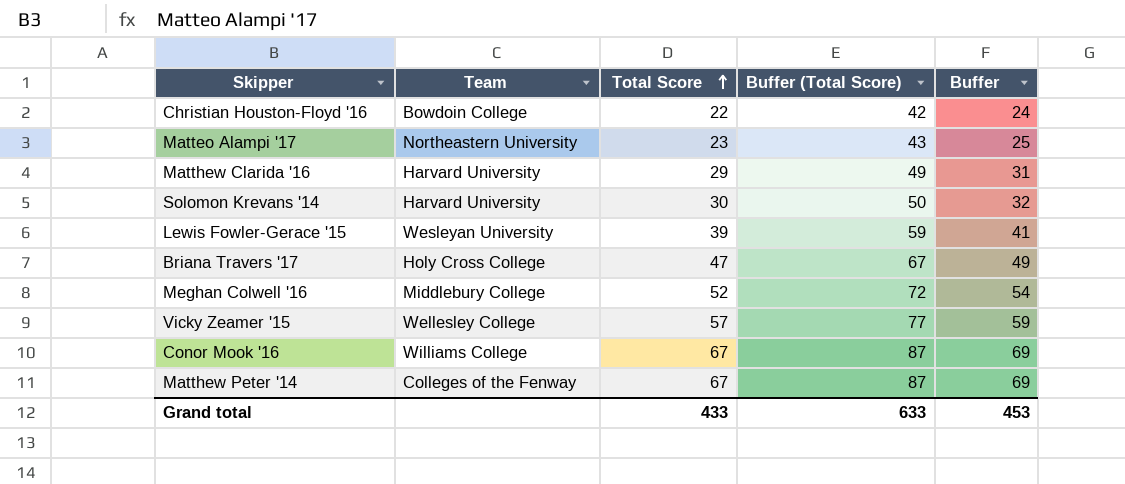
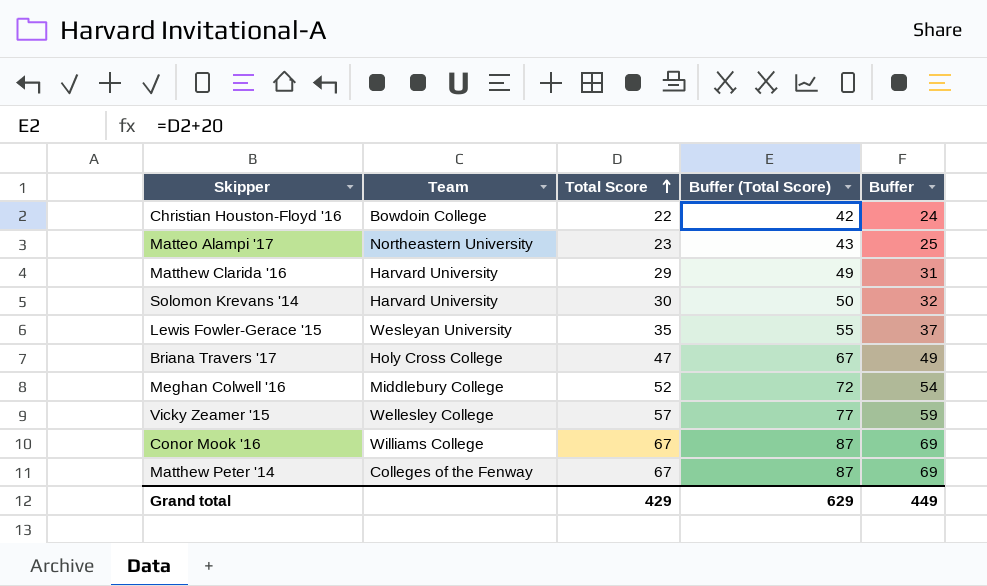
Lewis Fowler-Gerace '15 | Total Score: 39 -> 35
Lewis Fowler-Gerace '15 | Buffer (Total Score): 59 -> 55
Lewis Fowler-Gerace '15 | Buffer: 41 -> 37
Grand total | Total Score: 433 -> 429
Grand total | Buffer (Total Score): 633 -> 629
Grand total | Buffer: 453 -> 449

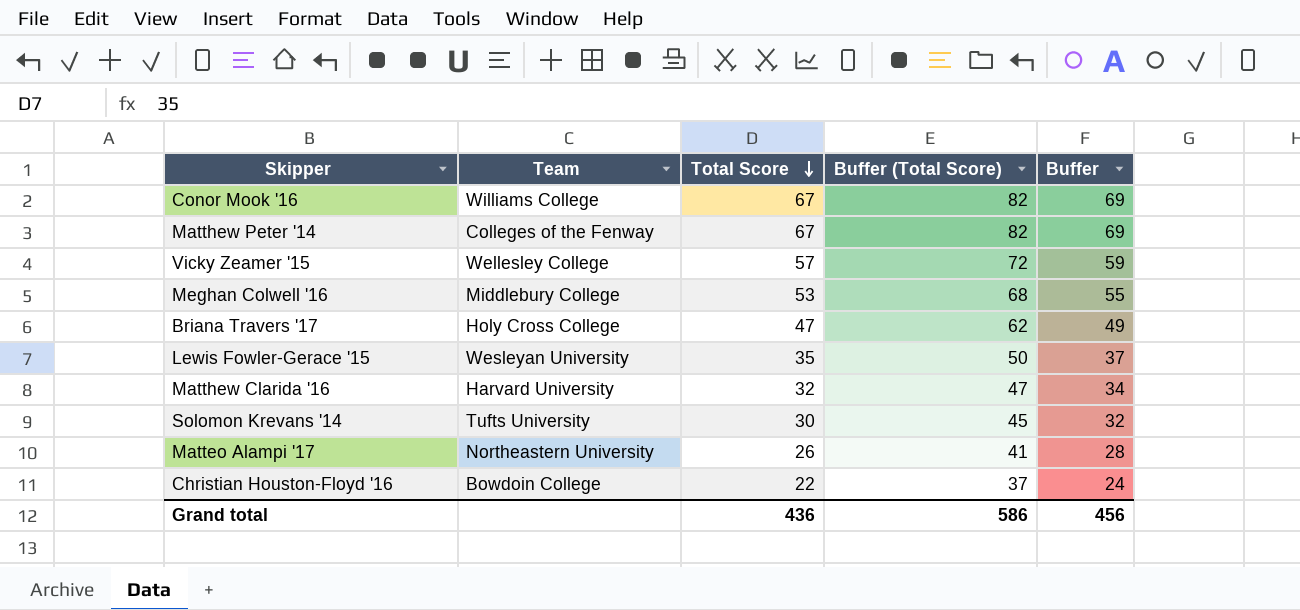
row order: Total Score ascending -> Total Score descending
column Buffer (Total Score) | formula: [Total Score] + 20 -> [Total Score] + 15
Meghan Colwell '16 | Total Score: 52 -> 53
Meghan Colwell '16 | Buffer: 54 -> 55
Matthew Clarida '16 | Total Score: 29 -> 32
Matthew Clarida '16 | Buffer: 31 -> 34
Solomon Krevans '14 | Team: Harvard University -> Tufts University
Matteo Alampi '17 | Total Score: 23 -> 26
Matteo Alampi '17 | Buffer: 25 -> 28
Grand total | Total Score: 429 -> 436
Grand total | Buffer (Total Score): 629 -> 586
Grand total | Buffer: 449 -> 456

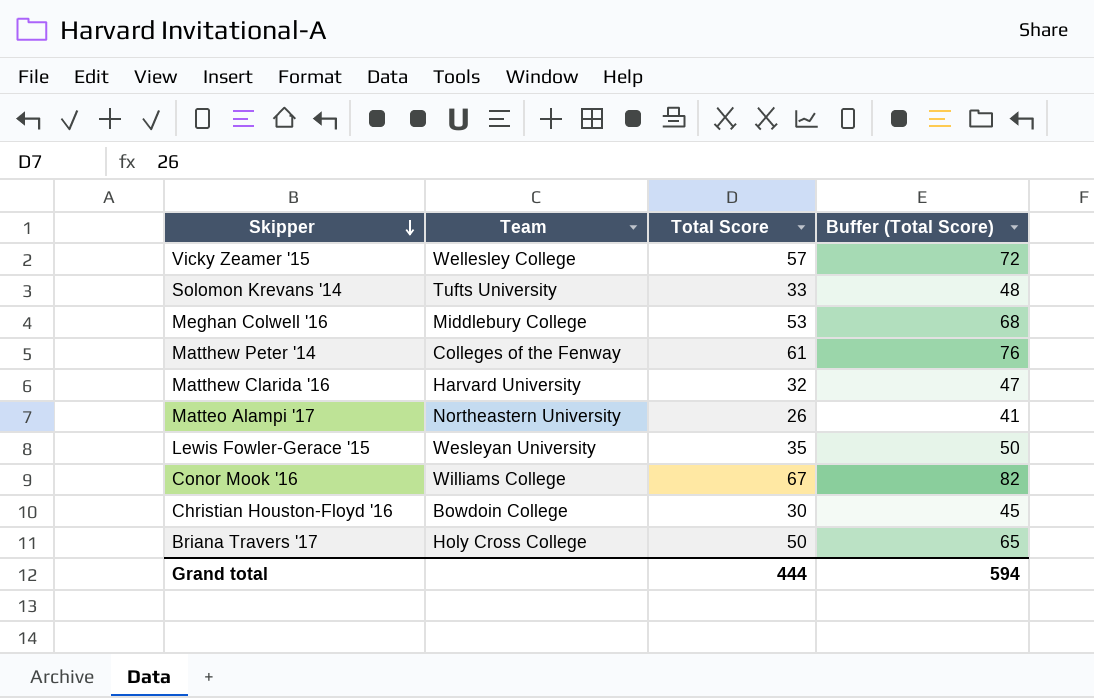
row order: Total Score descending -> Skipper descending
column Buffer | formula: [Total Score] + 2 -> none
Solomon Krevans '14 | Total Score: 30 -> 33
Solomon Krevans '14 | Buffer (Total Score): 45 -> 48
Matthew Peter '14 | Total Score: 67 -> 61
Matthew Peter '14 | Buffer (Total Score): 82 -> 76
Christian Houston-Floyd '16 | Total Score: 22 -> 30
Christian Houston-Floyd '16 | Buffer (Total Score): 37 -> 45
Briana Travers '17 | Total Score: 47 -> 50
Briana Travers '17 | Buffer (Total Score): 62 -> 65
Grand total | Total Score: 436 -> 444
Grand total | Buffer (Total Score): 586 -> 594

